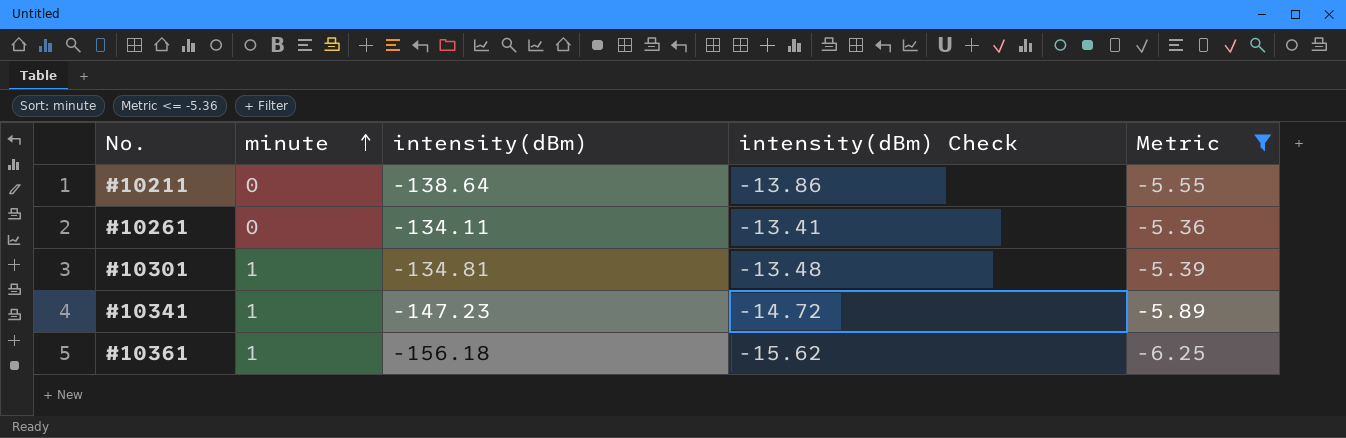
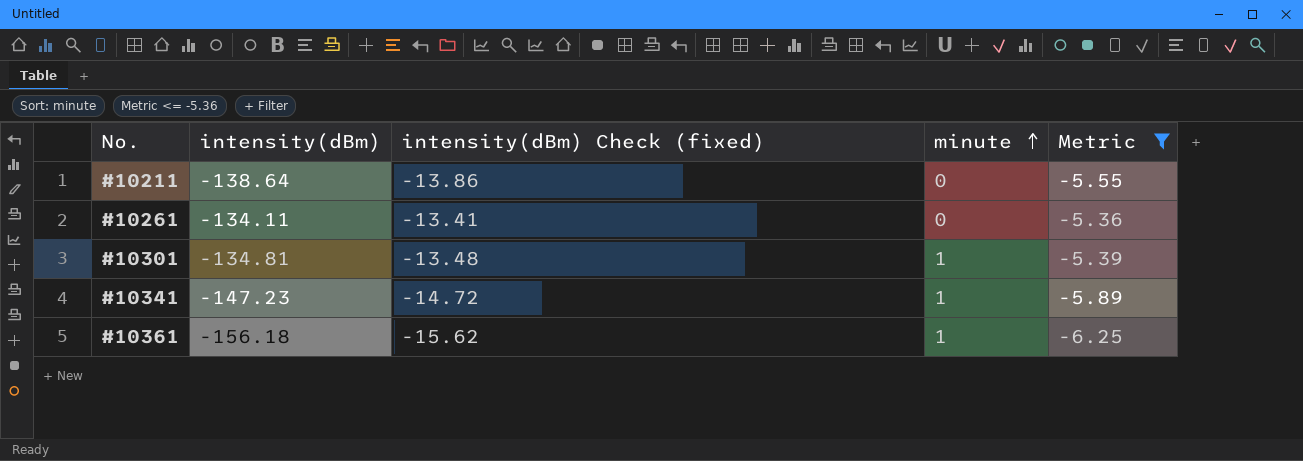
column name: intensity(dBm) Check -> intensity(dBm) Check (fixed)
column minute | position: 2 -> 4

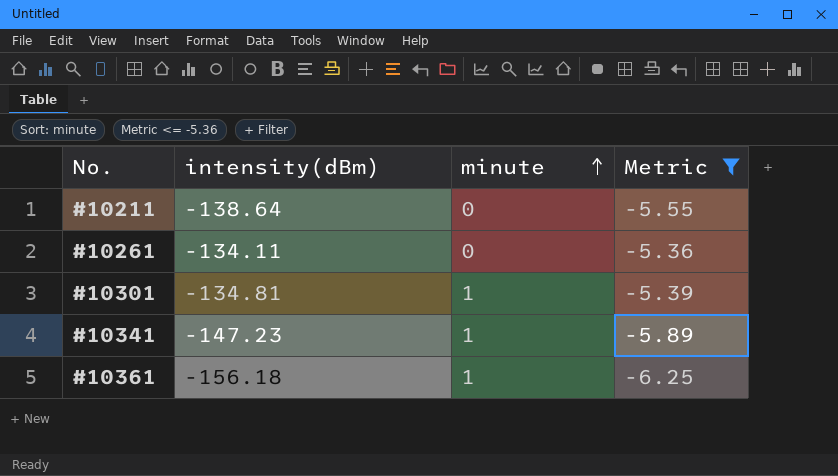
column intensity(dBm) Check (fixed) | formula: [intensity(dBm)] * 0.1 -> none

